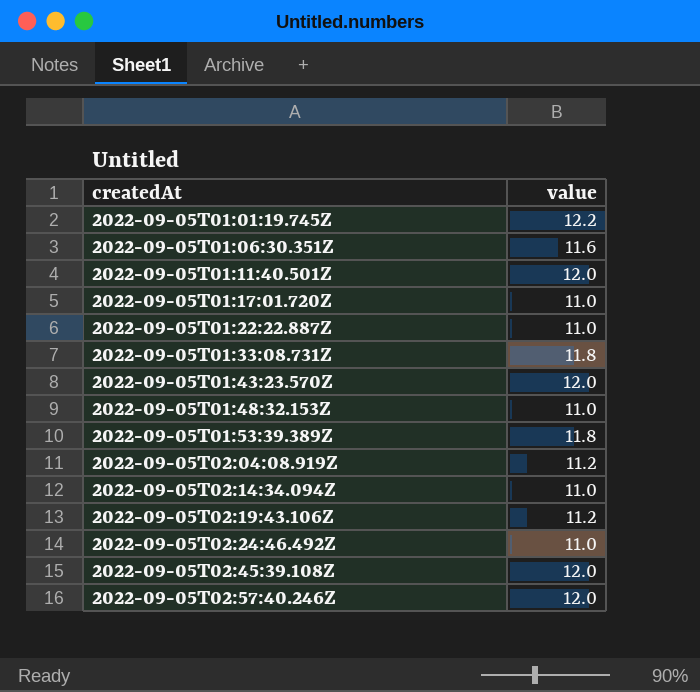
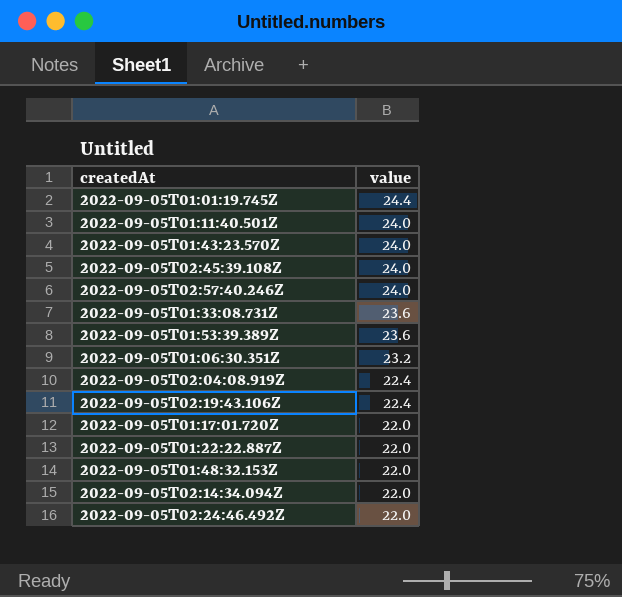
row order: createdAt ascending -> value descending
2022-09-05T01:01:19.745Z | value: 12.2 -> 24.4
2022-09-05T01:11:40.501Z | value: 12.0 -> 24.0
2022-09-05T01:43:23.570Z | value: 12.0 -> 24.0
2022-09-05T02:45:39.108Z | value: 12.0 -> 24.0
2022-09-05T02:57:40.246Z | value: 12.0 -> 24.0
2022-09-05T01:33:08.731Z | value: 11.8 -> 23.6
2022-09-05T01:53:39.389Z | value: 11.8 -> 23.6
2022-09-05T01:06:30.351Z | value: 11.6 -> 23.2
2022-09-05T02:04:08.919Z | value: 11.2 -> 22.4
2022-09-05T02:19:43.106Z | value: 11.2 -> 22.4
2022-09-05T01:17:01.720Z | value: 11.0 -> 22.0
2022-09-05T01:22:22.887Z | value: 11.0 -> 22.0
2022-09-05T01:48:32.153Z | value: 11.0 -> 22.0
2022-09-05T02:14:34.094Z | value: 11.0 -> 22.0
2022-09-05T02:24:46.492Z | value: 11.0 -> 22.0

